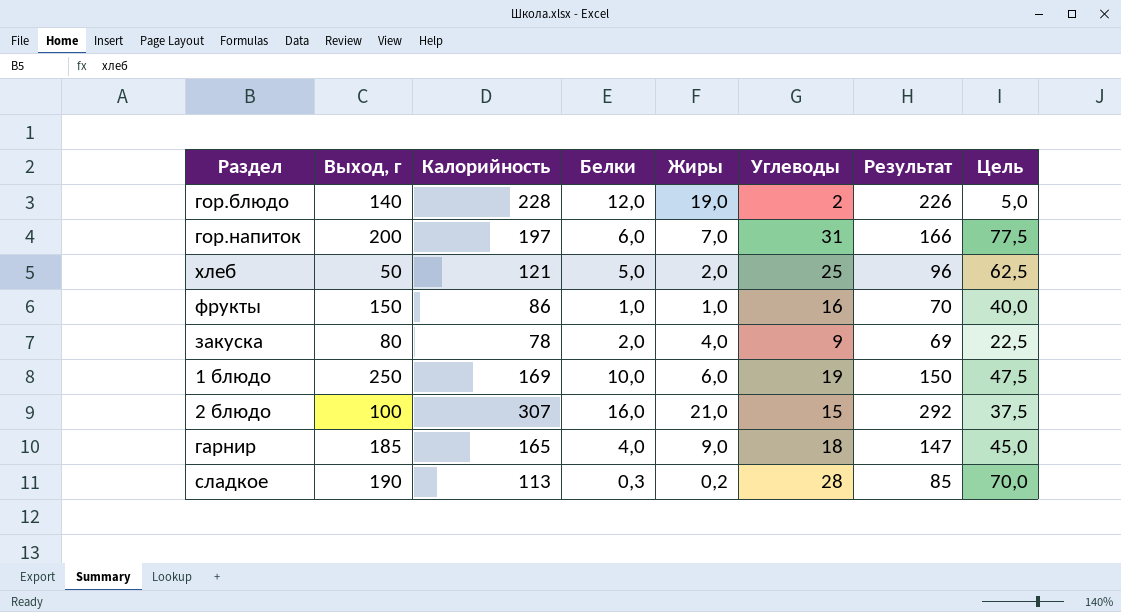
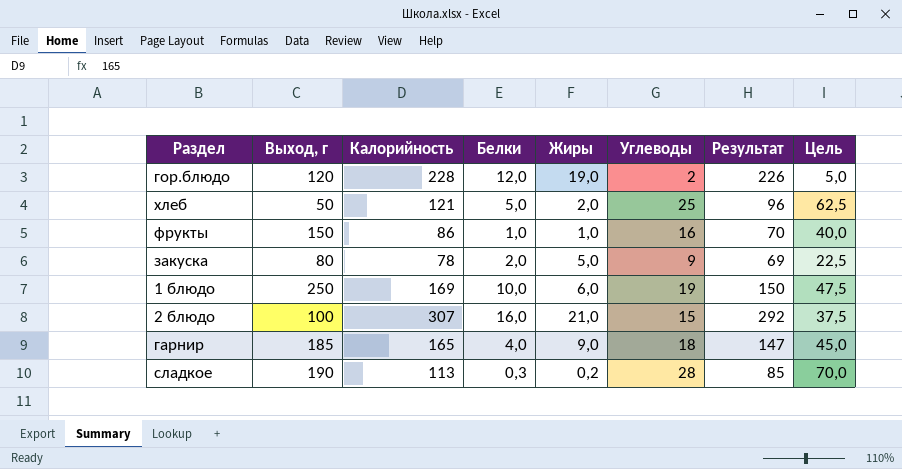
row гор.напиток: 200 | 197 | 6,0 | 7,0 | 31 | 166 | 77,5 -> none
гор.блюдо | Выход, г: 140 -> 120
закуска | Жиры: 4,0 -> 5,0

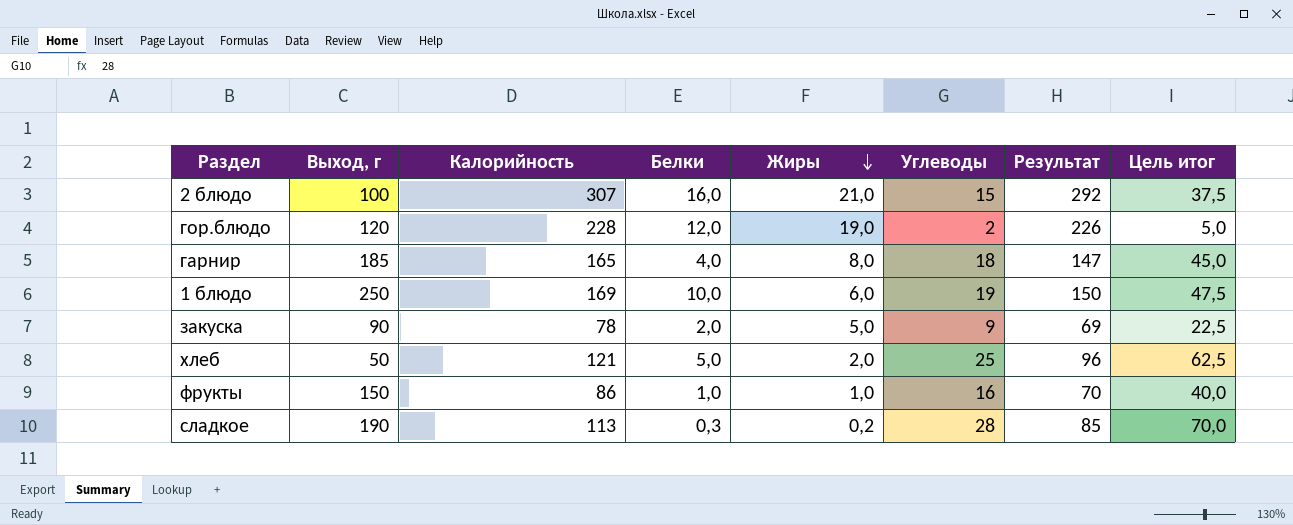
row order: none -> Жиры descending
column name: Цель -> Цель итог
гарнир | Жиры: 9,0 -> 8,0
закуска | Выход, г: 80 -> 90

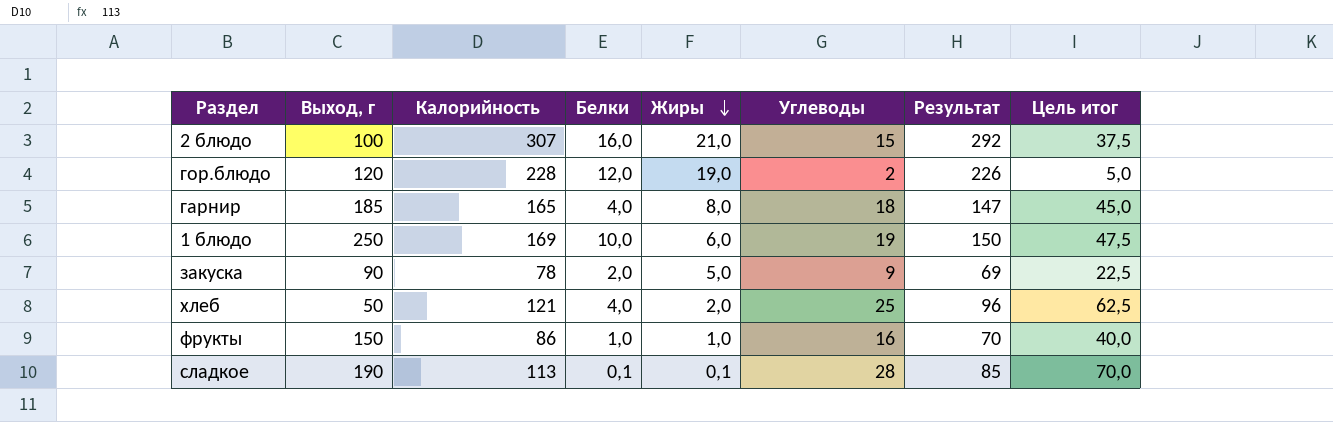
хлеб | Белки: 5,0 -> 4,0
сладкое | Белки: 0,3 -> 0,1
сладкое | Жиры: 0,2 -> 0,1

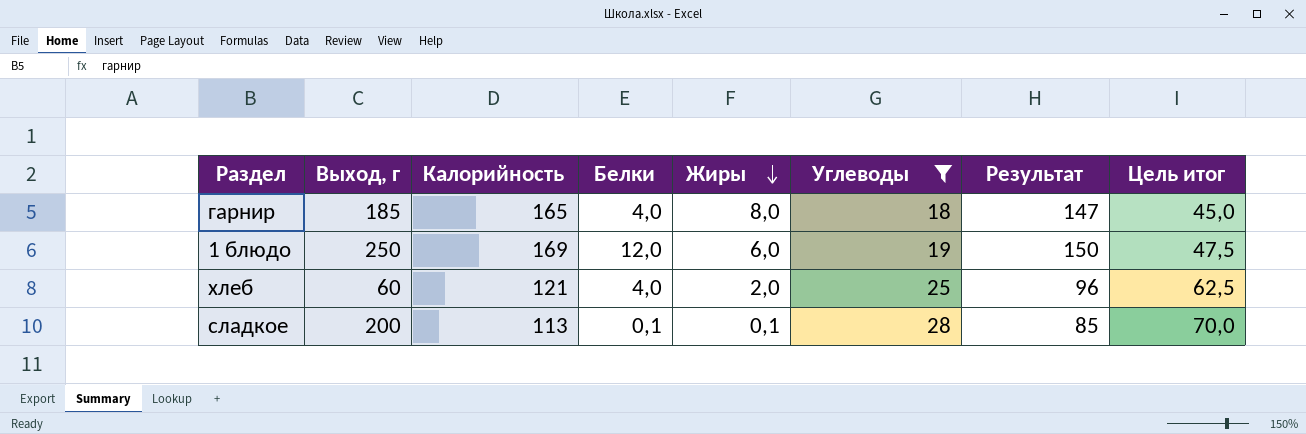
filter: none -> Углеводы >= 18
1 блюдо | Белки: 10,0 -> 12,0
хлеб | Выход, г: 50 -> 60
сладкое | Выход, г: 190 -> 200

